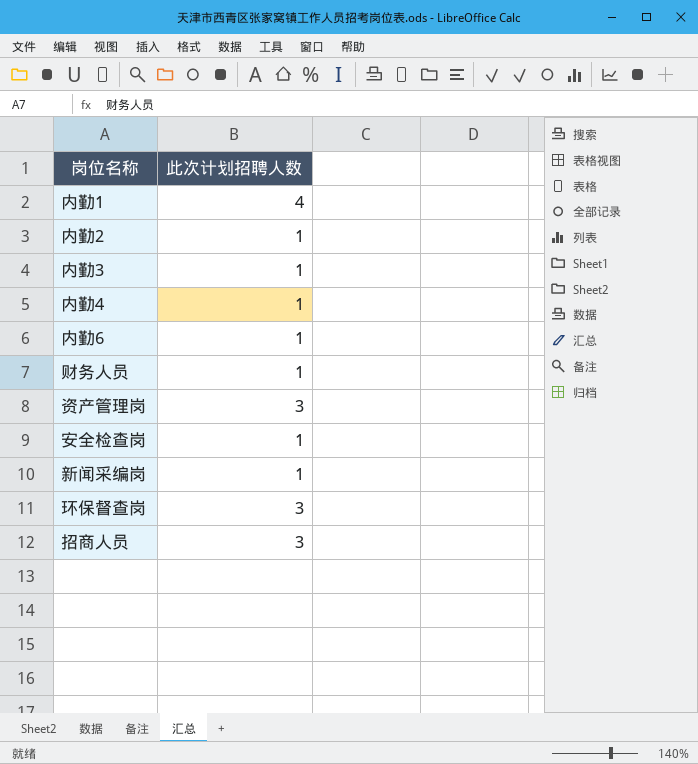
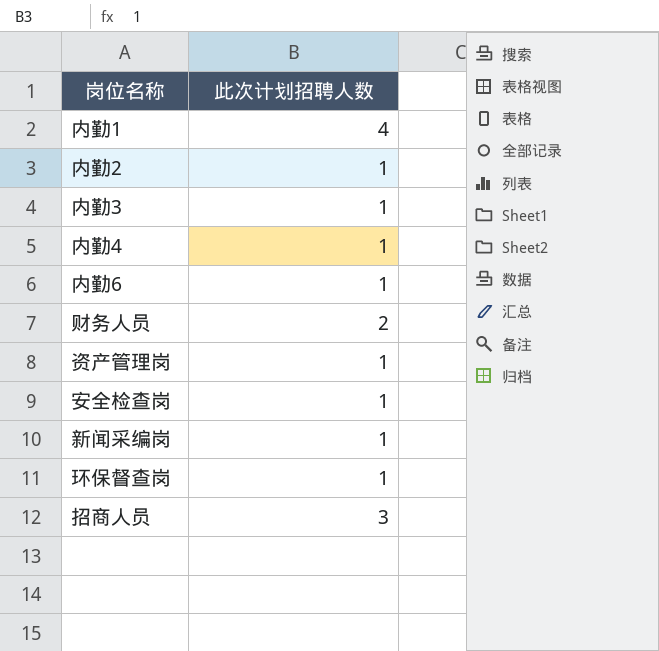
财务人员 | 此次计划招聘人数: 1 -> 2
资产管理岗 | 此次计划招聘人数: 3 -> 1
环保督查岗 | 此次计划招聘人数: 3 -> 1

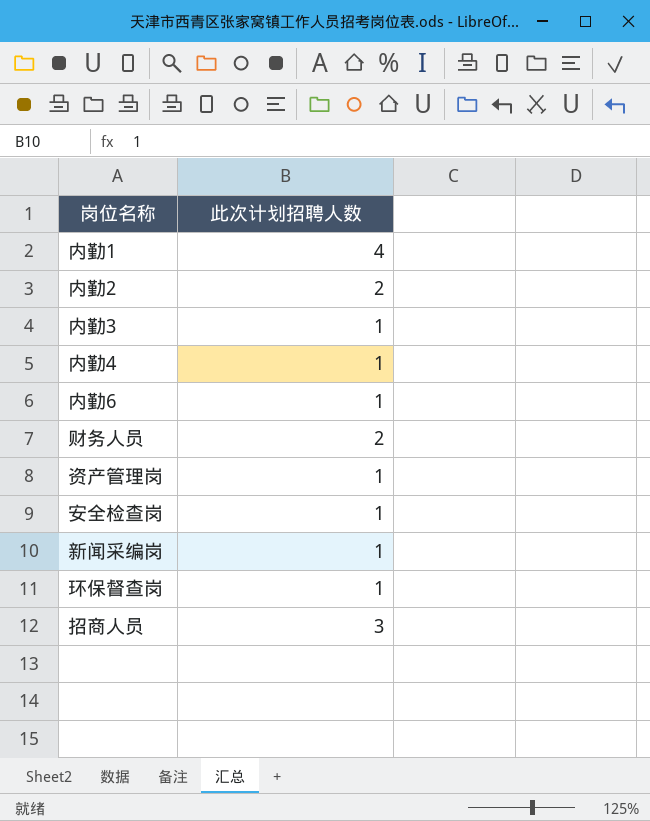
内勤2 | 此次计划招聘人数: 1 -> 2

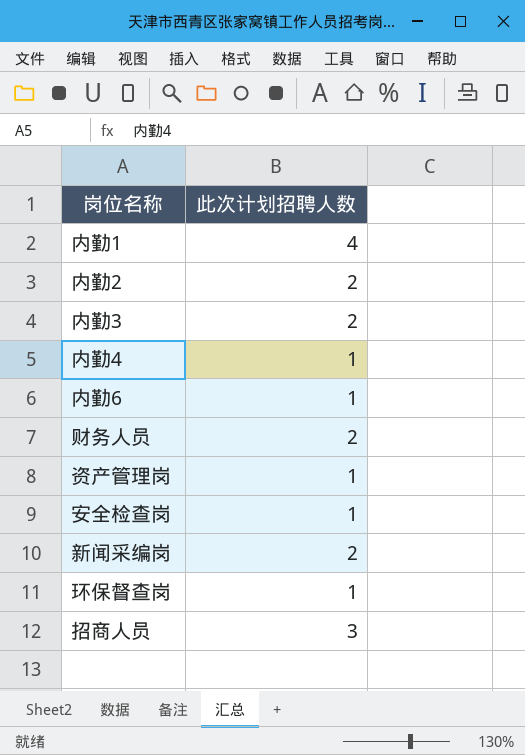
内勤3 | 此次计划招聘人数: 1 -> 2
新闻采编岗 | 此次计划招聘人数: 1 -> 2

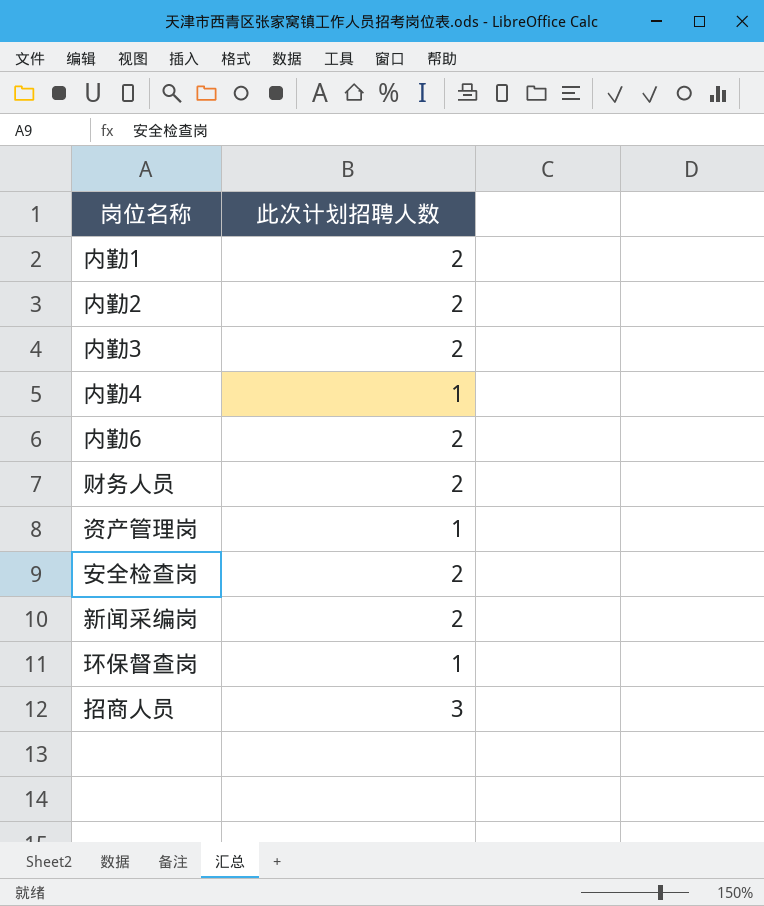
内勤1 | 此次计划招聘人数: 4 -> 2
内勤6 | 此次计划招聘人数: 1 -> 2
安全检查岗 | 此次计划招聘人数: 1 -> 2

